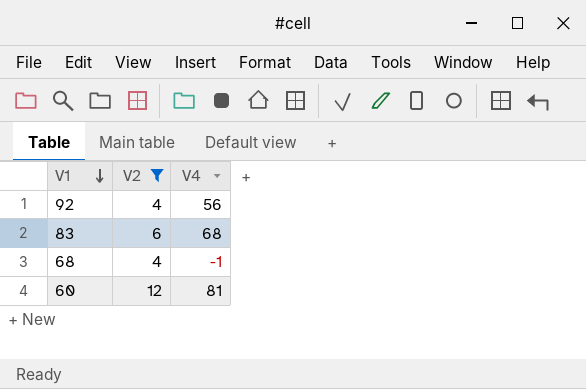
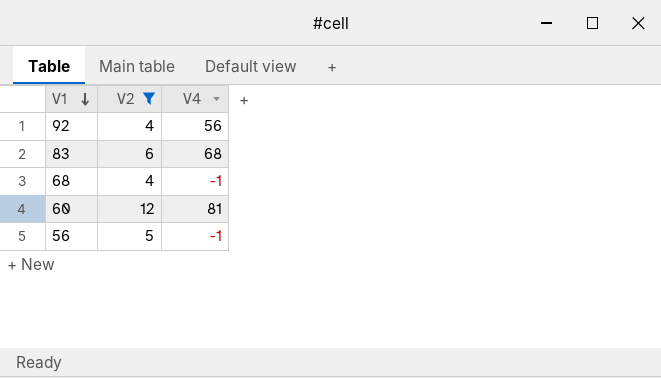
row 56: none -> 5 | -1

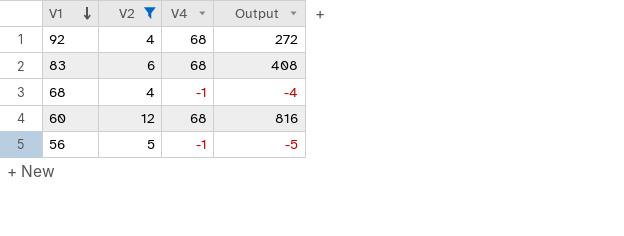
column Output | formula: none -> [V2] * [V4]
92 | V4: 56 -> 68
60 | V4: 81 -> 68

